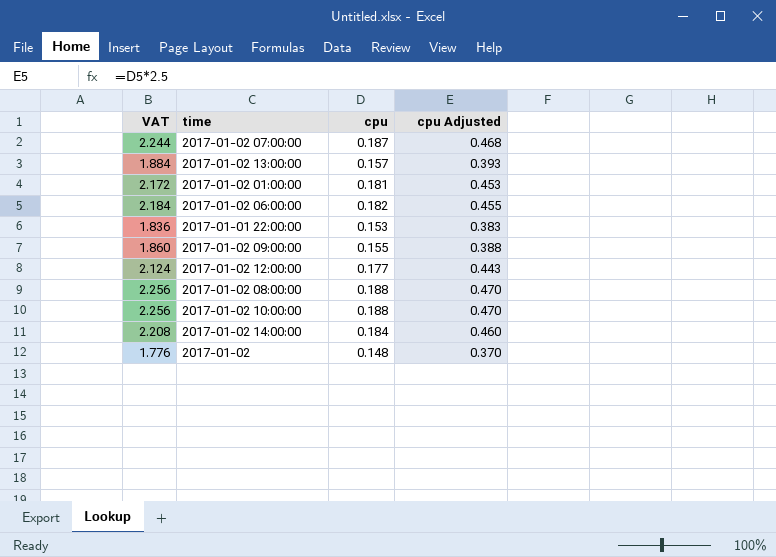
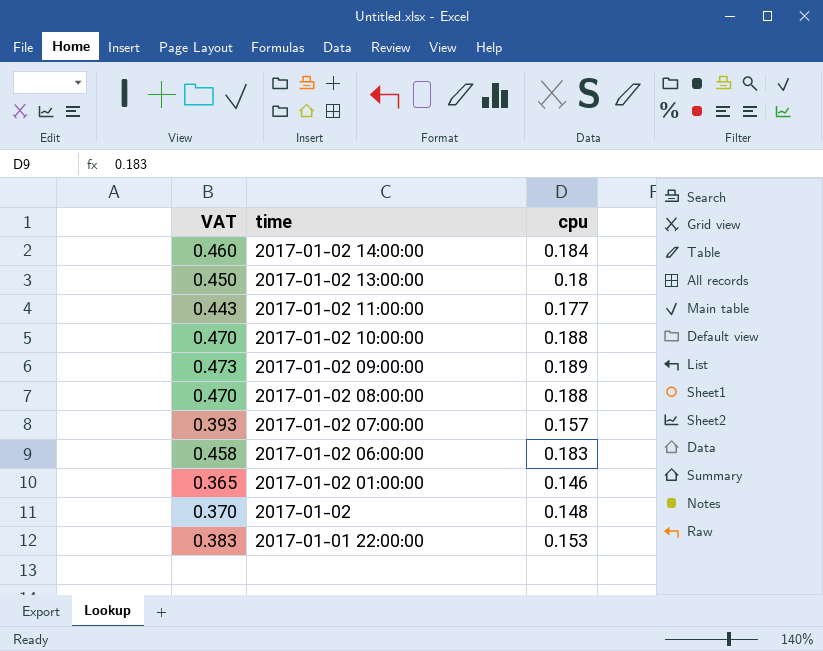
row order: none -> time descending
column cpu Adjusted | formula: [cpu] * 2.5 -> none
column VAT | formula: [cpu] * 12 -> [cpu] * 2.5
row 2017-01-02 12:00:00: 2.124 | 0.177 | 0.443 -> none
2017-01-02 13:00:00 | cpu: 0.157 -> 0.18
row 2017-01-02 11:00:00: none -> 0.443 | 0.177
2017-01-02 09:00:00 | cpu: 0.155 -> 0.189
2017-01-02 07:00:00 | cpu: 0.187 -> 0.157
2017-01-02 06:00:00 | cpu: 0.182 -> 0.183
2017-01-02 01:00:00 | cpu: 0.181 -> 0.146

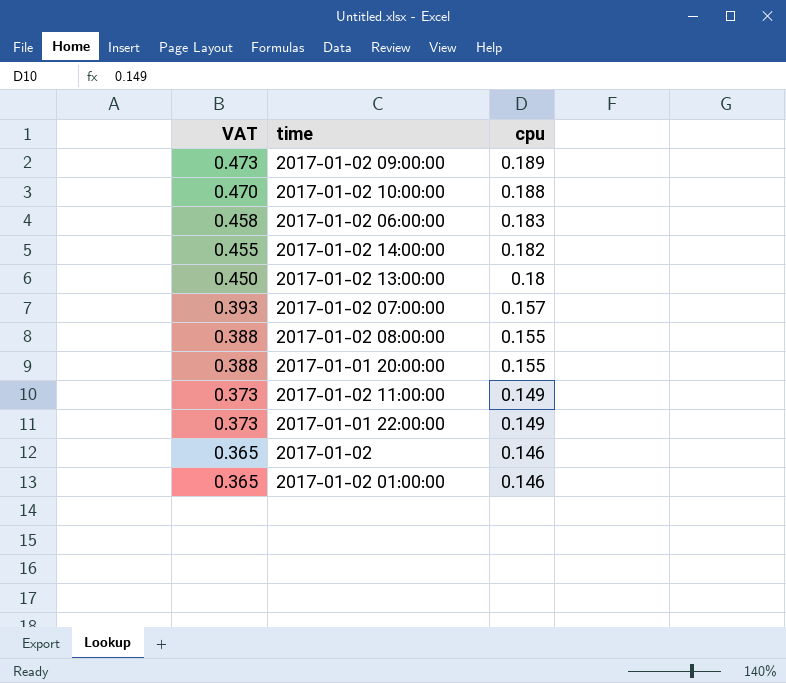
row order: time descending -> VAT descending
2017-01-02 14:00:00 | VAT: 0.460 -> 0.455
2017-01-02 14:00:00 | cpu: 0.184 -> 0.182
2017-01-02 08:00:00 | VAT: 0.470 -> 0.388
2017-01-02 08:00:00 | cpu: 0.188 -> 0.155
row 2017-01-01 20:00:00: none -> 0.388 | 0.155
2017-01-02 11:00:00 | VAT: 0.443 -> 0.373
2017-01-02 11:00:00 | cpu: 0.177 -> 0.149
2017-01-01 22:00:00 | VAT: 0.383 -> 0.373
2017-01-01 22:00:00 | cpu: 0.153 -> 0.149
2017-01-02 | VAT: 0.370 -> 0.365
2017-01-02 | cpu: 0.148 -> 0.146

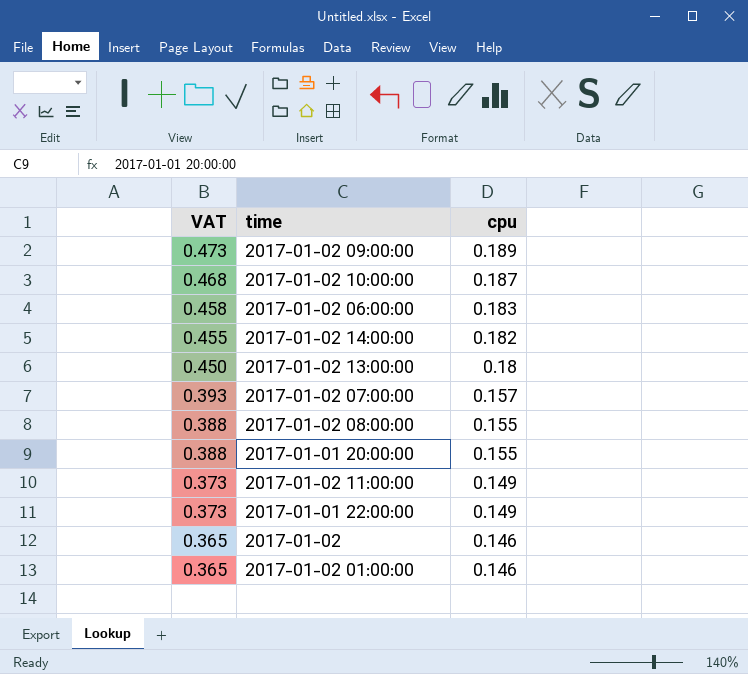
2017-01-02 10:00:00 | VAT: 0.470 -> 0.468
2017-01-02 10:00:00 | cpu: 0.188 -> 0.187

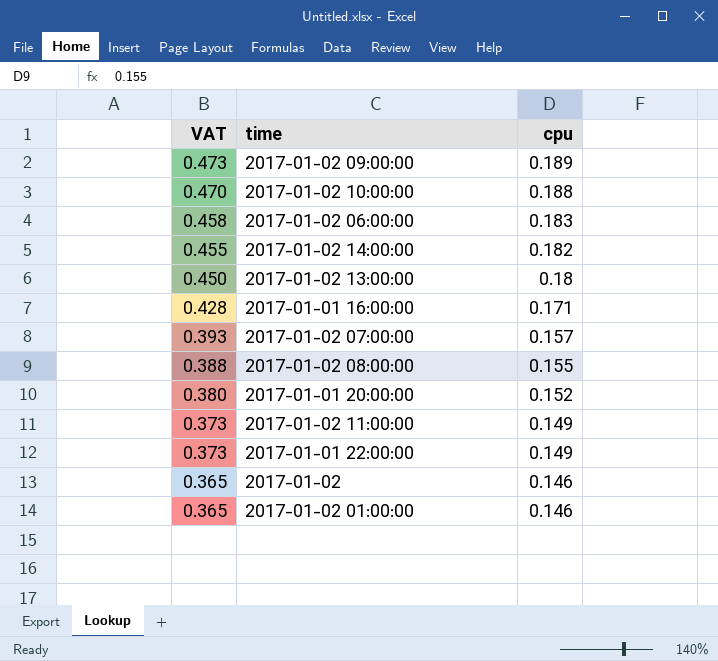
2017-01-02 10:00:00 | VAT: 0.468 -> 0.470
2017-01-02 10:00:00 | cpu: 0.187 -> 0.188
row 2017-01-01 16:00:00: none -> 0.428 | 0.171
2017-01-01 20:00:00 | VAT: 0.388 -> 0.380
2017-01-01 20:00:00 | cpu: 0.155 -> 0.152

